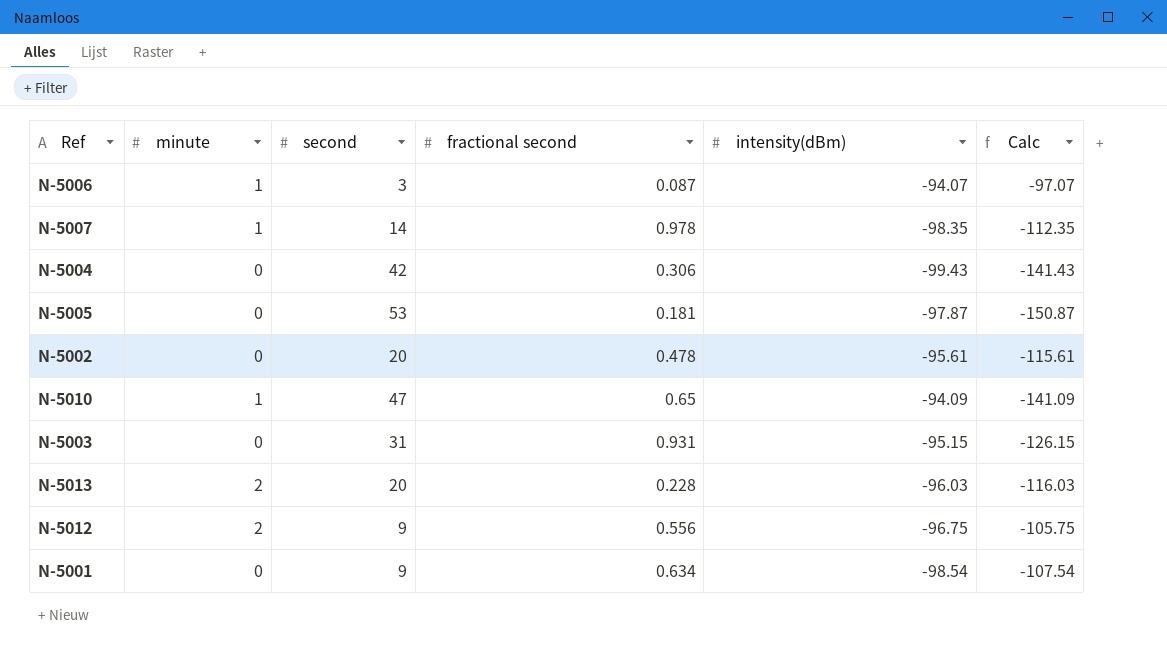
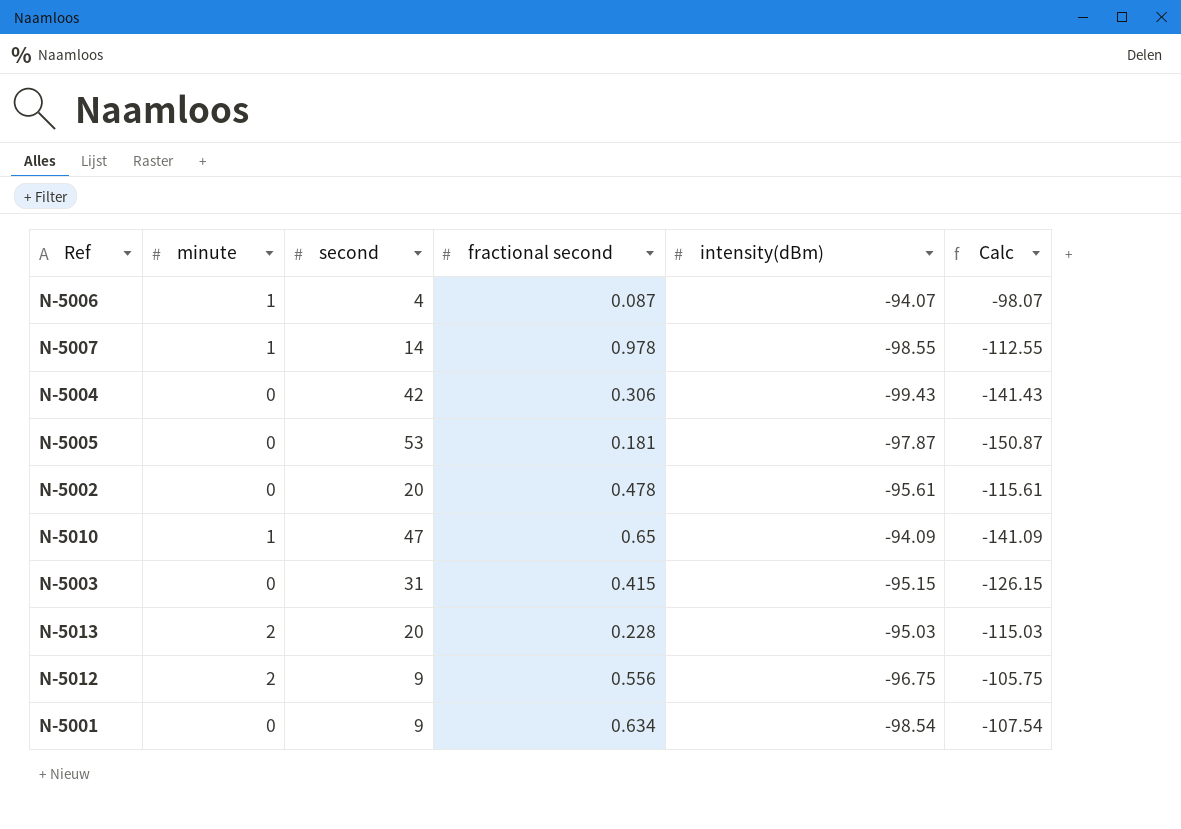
N-5006 | second: 3 -> 4
N-5006 | Calc: -97.07 -> -98.07
N-5007 | intensity(dBm): -98.35 -> -98.55
N-5007 | Calc: -112.35 -> -112.55
N-5003 | fractional second: 0.931 -> 0.415
N-5013 | intensity(dBm): -96.03 -> -95.03
N-5013 | Calc: -116.03 -> -115.03

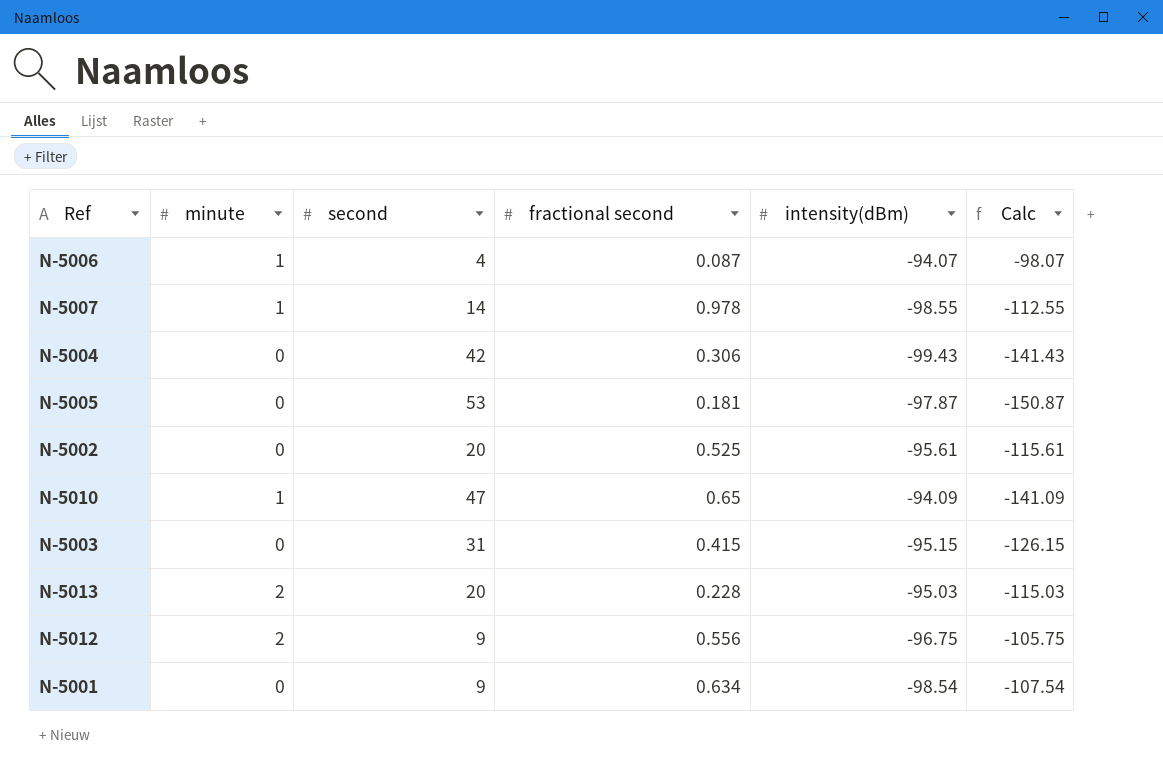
N-5002 | fractional second: 0.478 -> 0.525

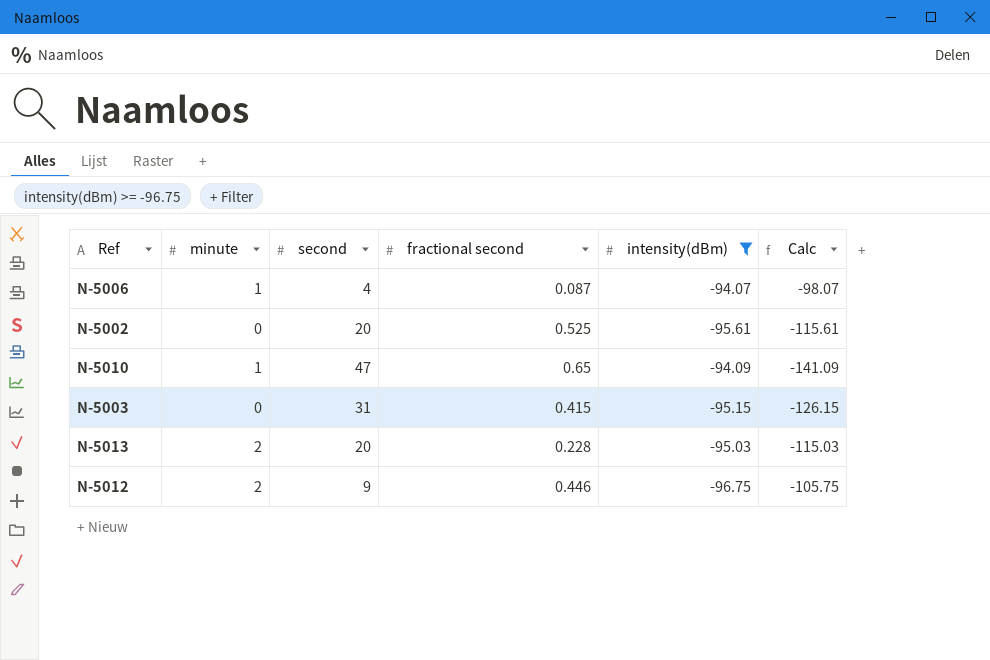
filter: none -> intensity(dBm) >= -96.75
N-5012 | fractional second: 0.556 -> 0.446

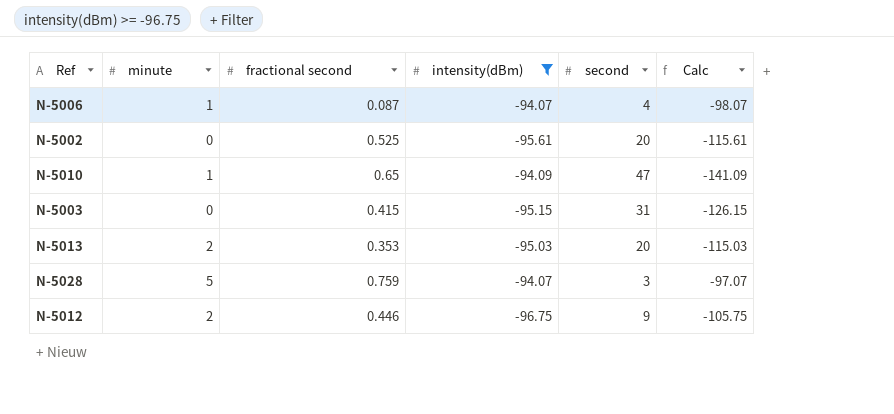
column second | position: 3 -> 5
N-5013 | fractional second: 0.228 -> 0.353
row N-5028: none -> 5 | 0.759 | -94.07 | 3 | -97.07

